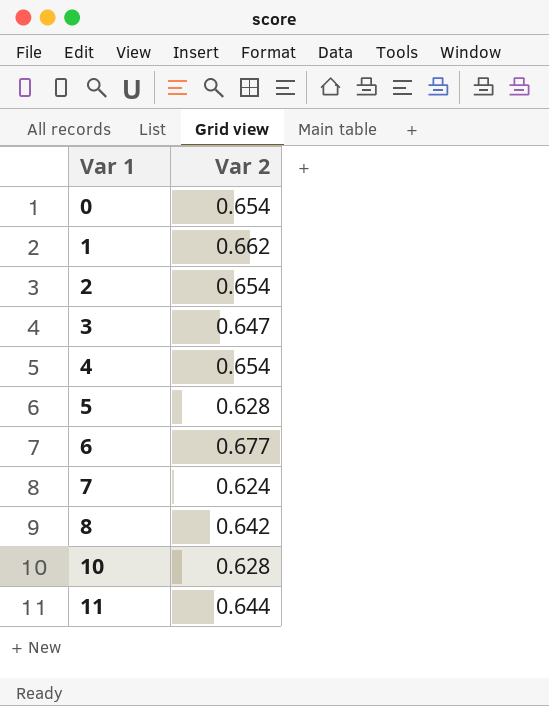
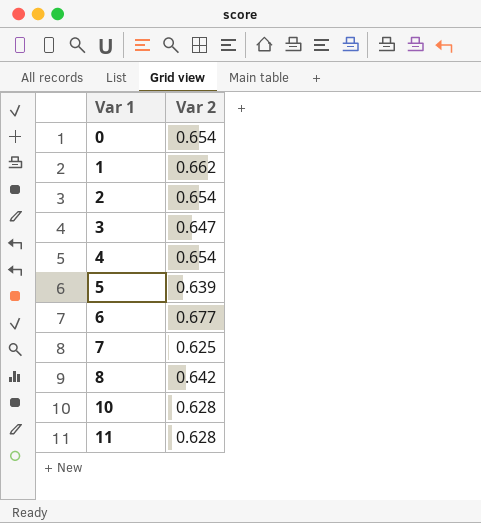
5 | Var 2: 0.628 -> 0.639
7 | Var 2: 0.624 -> 0.625
11 | Var 2: 0.644 -> 0.628

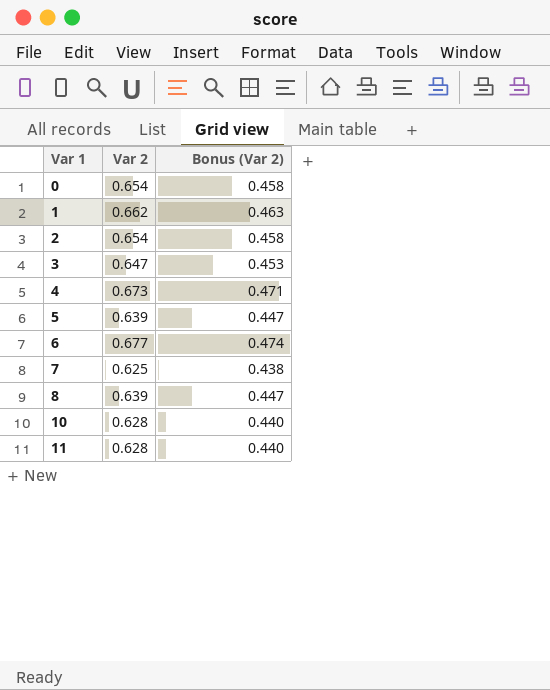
column Bonus (Var 2) | formula: none -> [Var 2] * 0.7
4 | Var 2: 0.654 -> 0.673
8 | Var 2: 0.642 -> 0.639

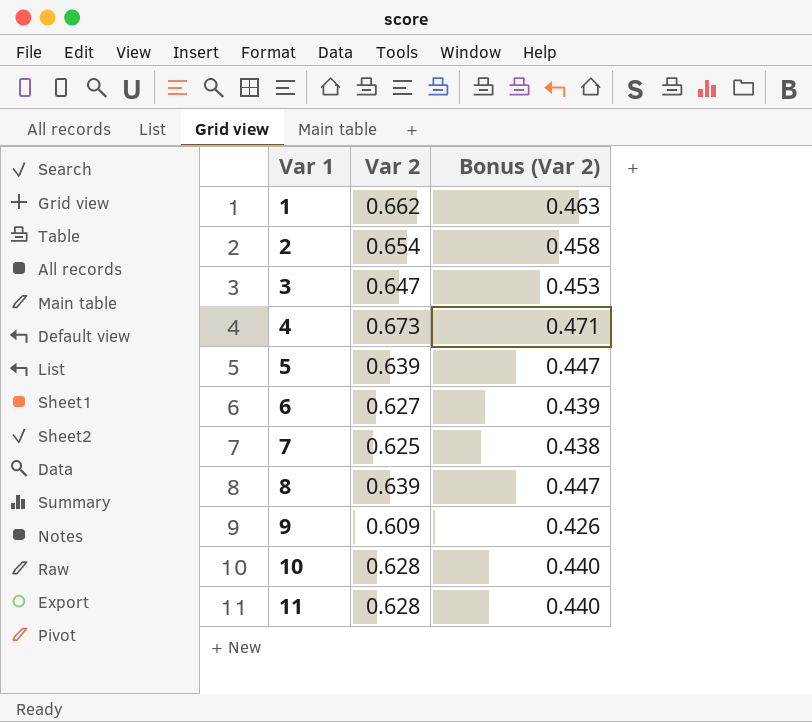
row 0: 0.654 | 0.458 -> none
6 | Var 2: 0.677 -> 0.627
6 | Bonus (Var 2): 0.474 -> 0.439
row 9: none -> 0.609 | 0.426

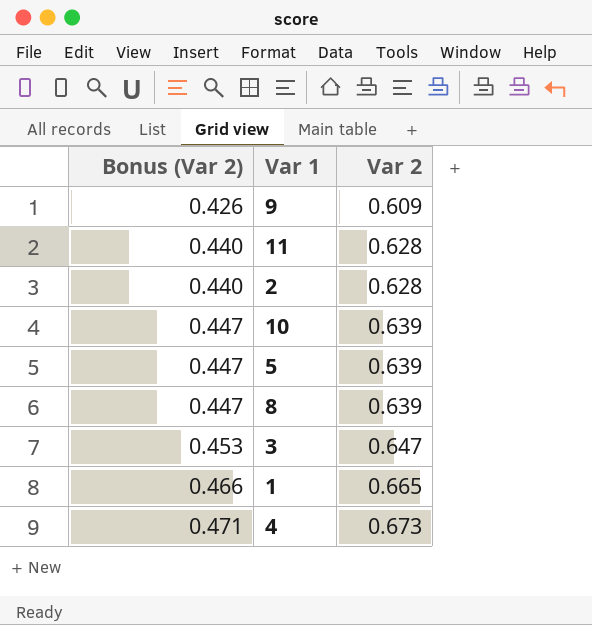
row order: Var 1 ascending -> Bonus (Var 2) ascending
column Bonus (Var 2) | position: 3 -> 1
row 6: 0.627 | 0.439 -> none
row 7: 0.625 | 0.438 -> none
2 | Bonus (Var 2): 0.458 -> 0.440
2 | Var 2: 0.654 -> 0.628
10 | Bonus (Var 2): 0.440 -> 0.447
10 | Var 2: 0.628 -> 0.639
1 | Bonus (Var 2): 0.463 -> 0.466
1 | Var 2: 0.662 -> 0.665

